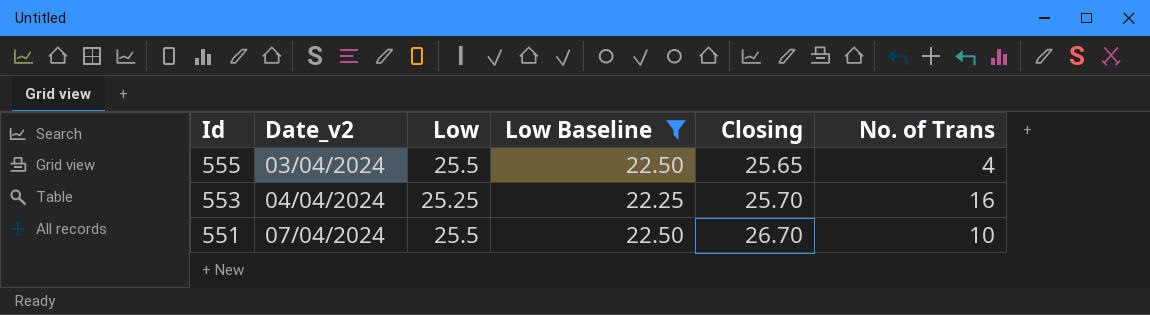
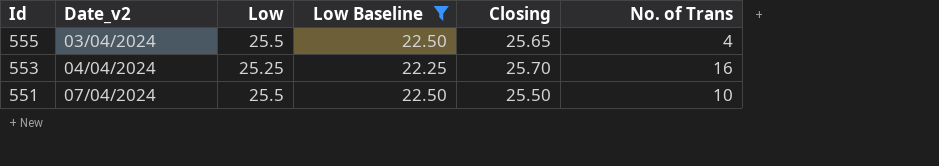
551 | Closing: 26.70 -> 25.50

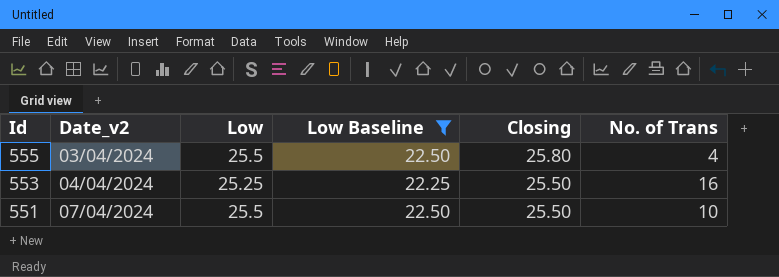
555 | Closing: 25.65 -> 25.80
553 | Closing: 25.70 -> 25.50

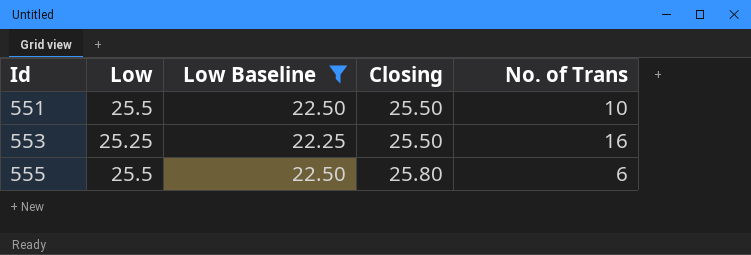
row order: Id descending -> Id ascending
column Date_v2 | position: 2 -> none
555 | No. of Trans: 4 -> 6

